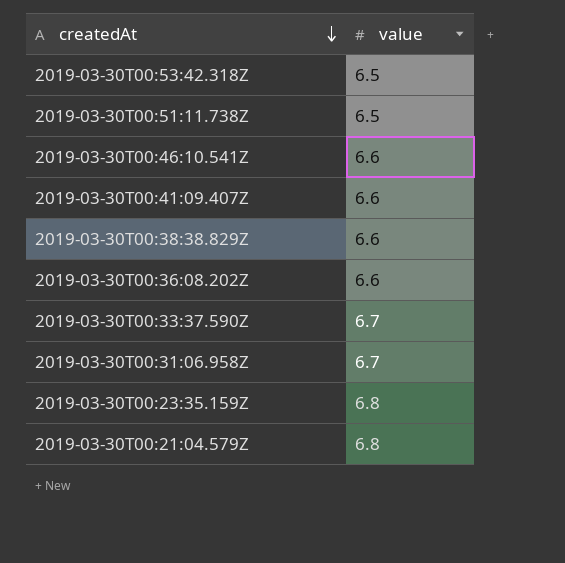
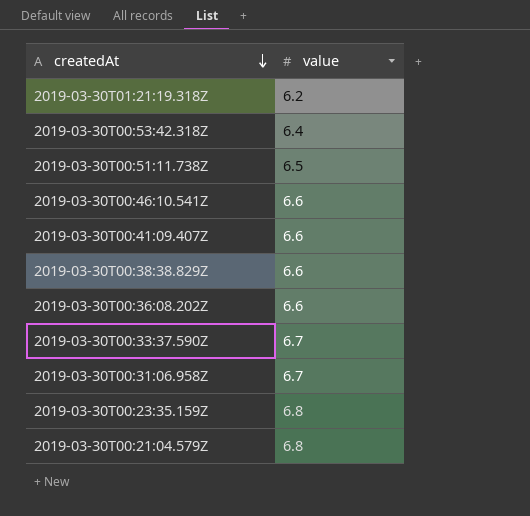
row 2019-03-30T01:21:19.318Z: none -> 6.2
2019-03-30T00:53:42.318Z | value: 6.5 -> 6.4

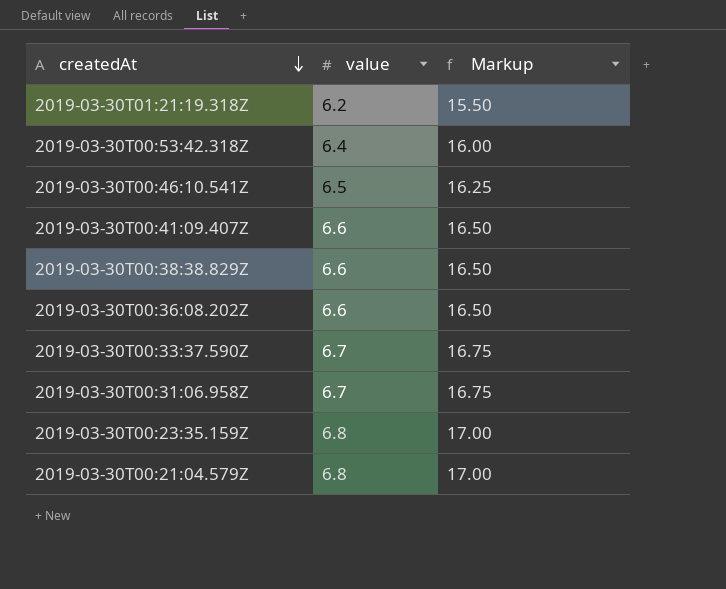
column Markup | formula: none -> [value] * 2.5
row 2019-03-30T00:51:11.738Z: 6.5 -> none
2019-03-30T00:46:10.541Z | value: 6.6 -> 6.5

